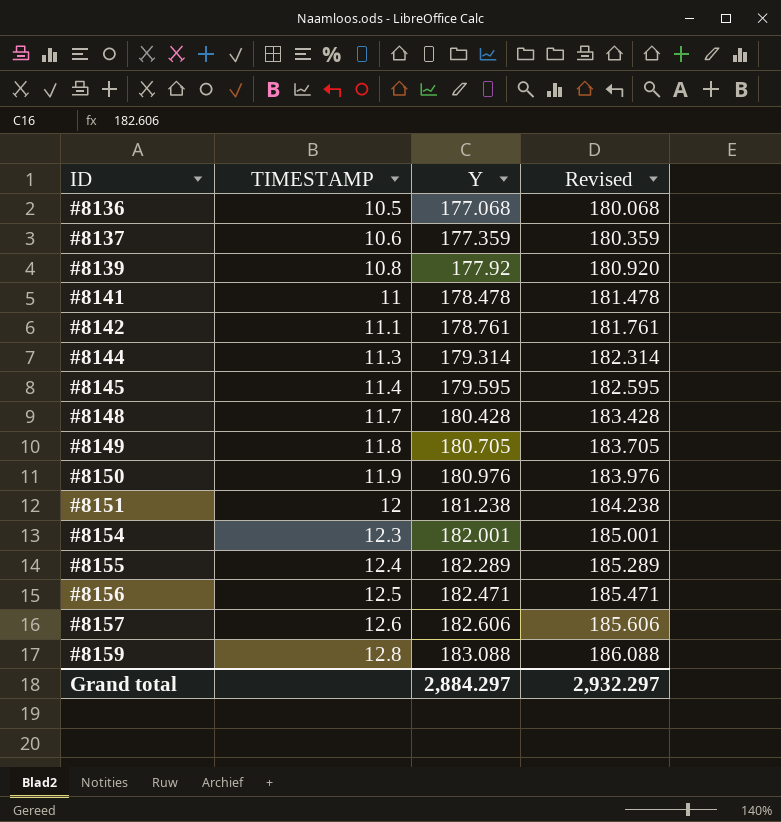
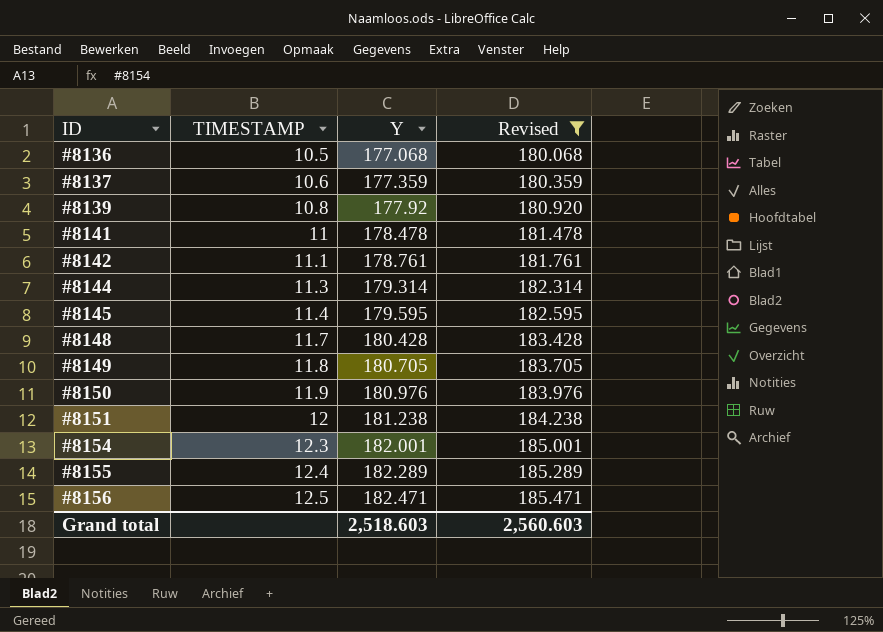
filter: none -> Revised <= 185.471
Grand total | Y: 2,884.297 -> 2,518.603
Grand total | Revised: 2,932.297 -> 2,560.603

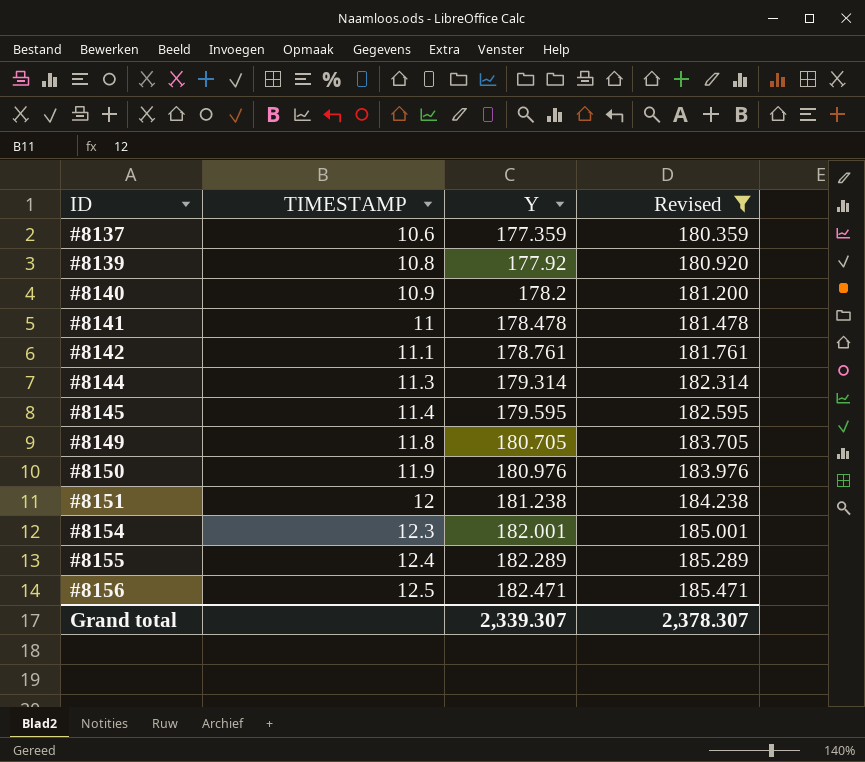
row #8136: 10.5 | 177.068 | 180.068 -> none
row #8148: 11.7 | 180.428 | 183.428 -> none
row #8140: none -> 10.9 | 178.2 | 181.200
Grand total | Y: 2,518.603 -> 2,339.307
Grand total | Revised: 2,560.603 -> 2,378.307

